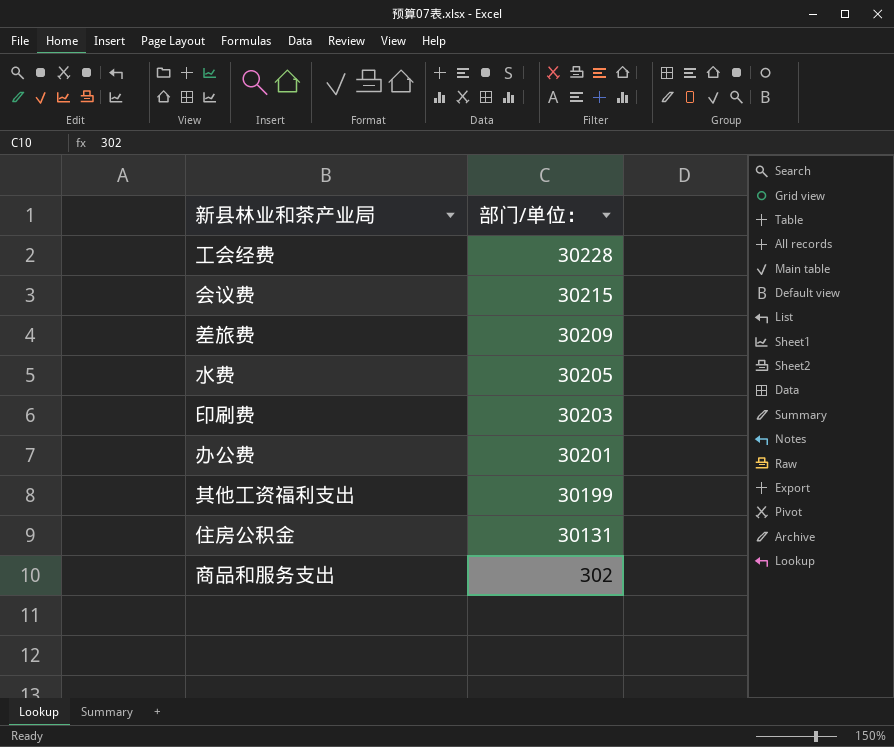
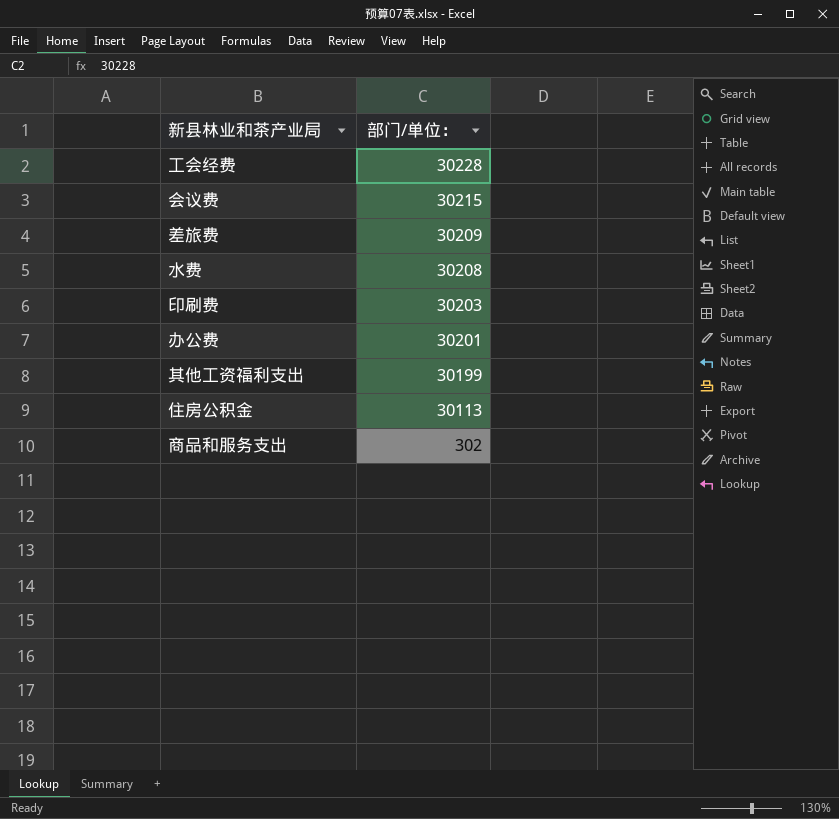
水费 | 部门/单位：: 30205 -> 30208
住房公积金 | 部门/单位：: 30131 -> 30113

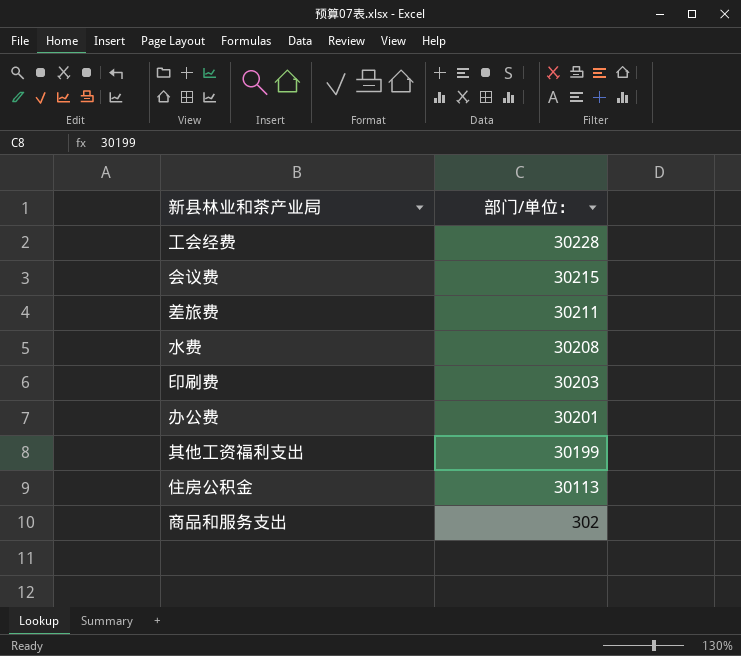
差旅费 | 部门/单位：: 30209 -> 30211

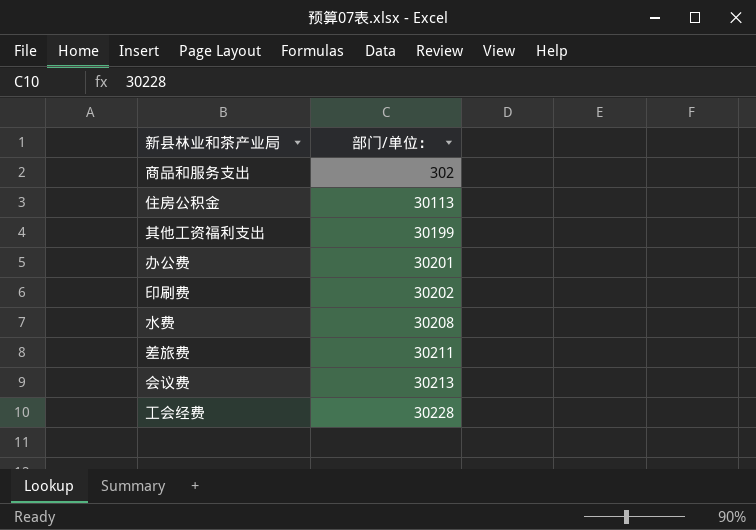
row order: 部门/单位： descending -> 部门/单位： ascending
印刷费 | 部门/单位：: 30203 -> 30202
会议费 | 部门/单位：: 30215 -> 30213

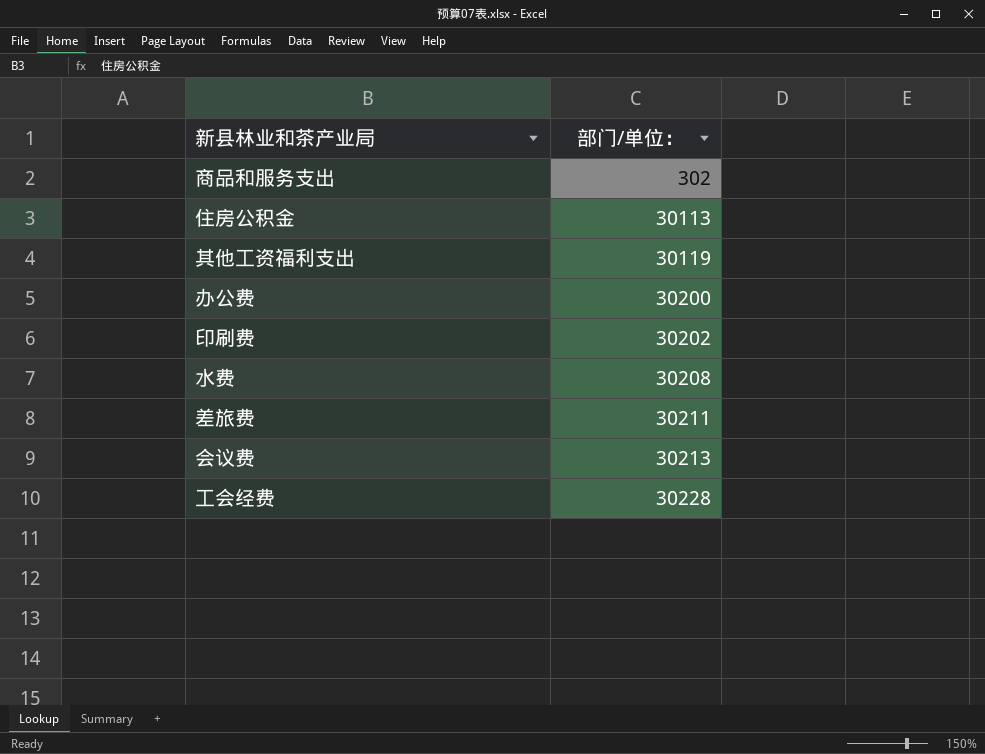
其他工资福利支出 | 部门/单位：: 30199 -> 30119
办公费 | 部门/单位：: 30201 -> 30200

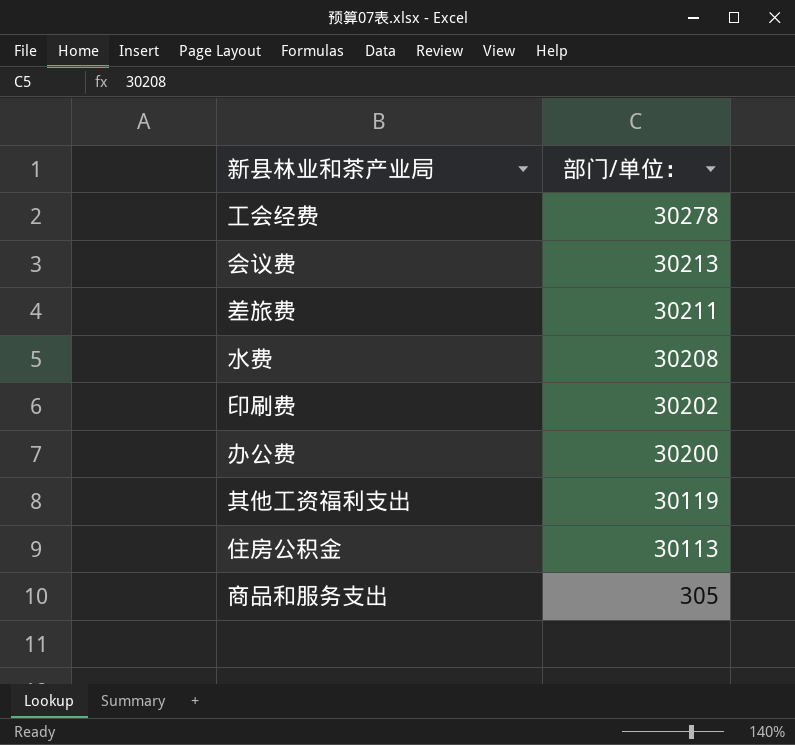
row order: 部门/单位： ascending -> 部门/单位： descending
工会经费 | 部门/单位：: 30228 -> 30278
商品和服务支出 | 部门/单位：: 302 -> 305

